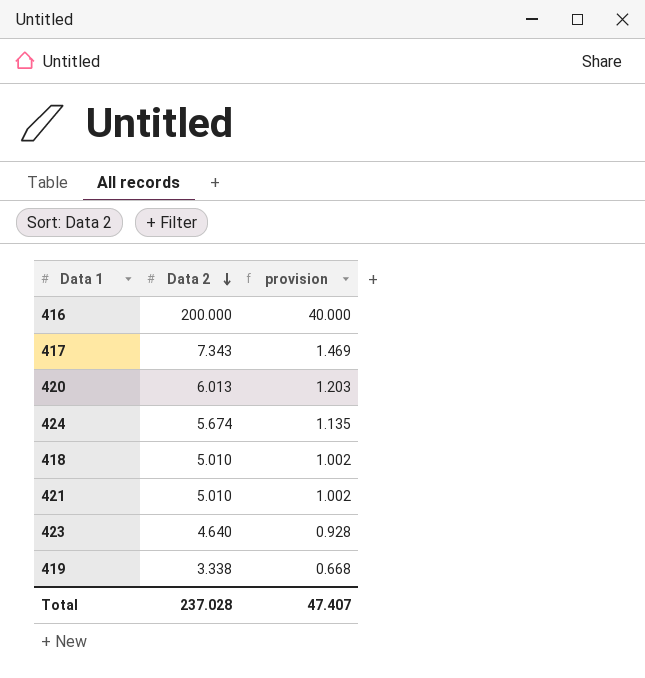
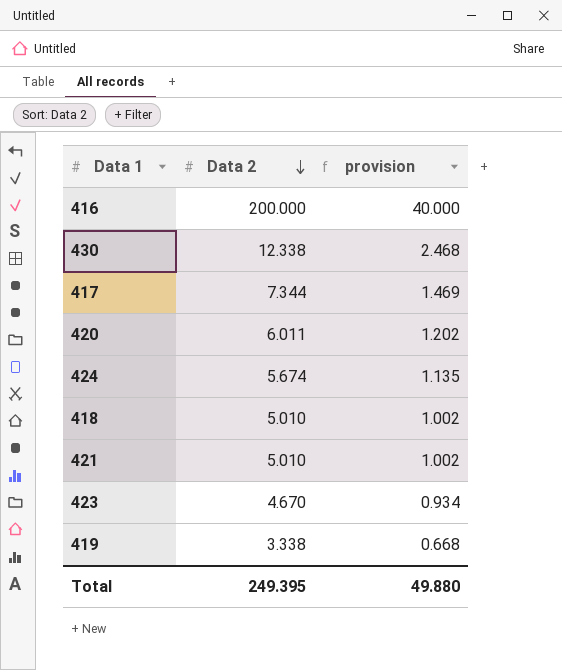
row 430: none -> 12.338 | 2.468
417 | Data 2: 7.343 -> 7.344
420 | Data 2: 6.013 -> 6.011
420 | provision: 1.203 -> 1.202
423 | Data 2: 4.640 -> 4.670
423 | provision: 0.928 -> 0.934
Total | Data 2: 237.028 -> 249.395
Total | provision: 47.407 -> 49.880

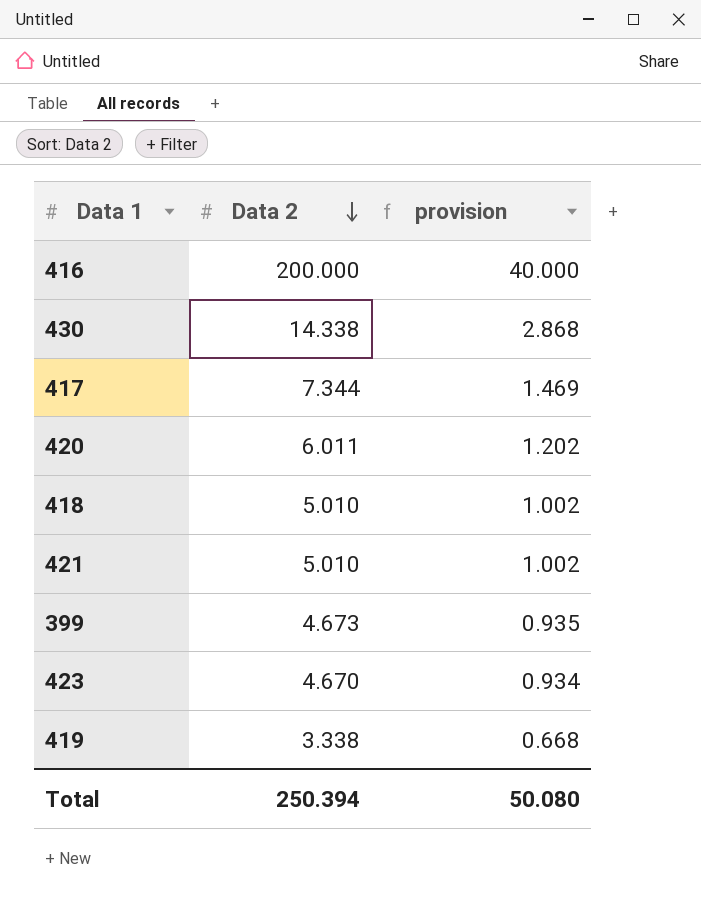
row 424: 5.674 | 1.135 -> none
430 | Data 2: 12.338 -> 14.338
430 | provision: 2.468 -> 2.868
row 399: none -> 4.673 | 0.935
Total | Data 2: 249.395 -> 250.394
Total | provision: 49.880 -> 50.080

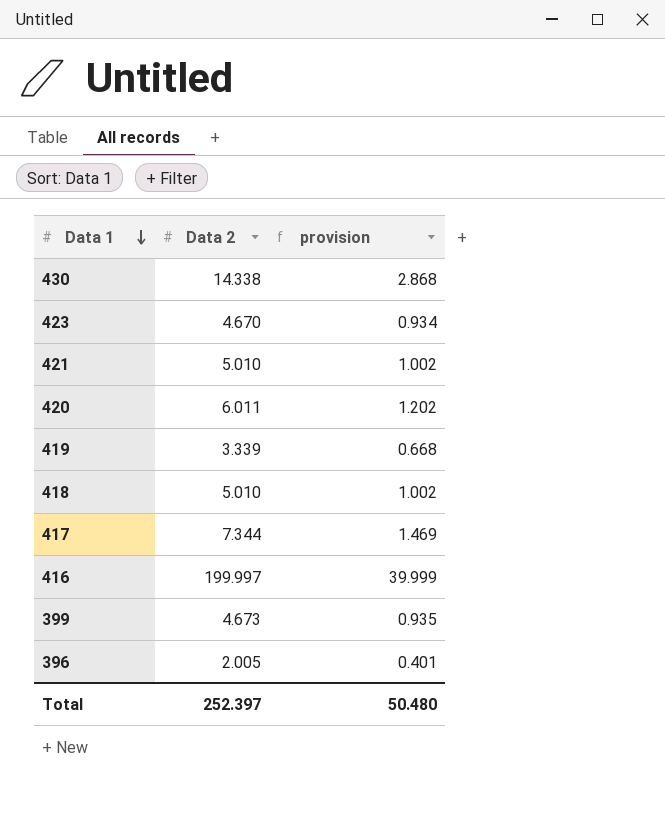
row order: Data 2 descending -> Data 1 descending
419 | Data 2: 3.338 -> 3.339
416 | Data 2: 200.000 -> 199.997
416 | provision: 40.000 -> 39.999
row 396: none -> 2.005 | 0.401
Total | Data 2: 250.394 -> 252.397
Total | provision: 50.080 -> 50.480

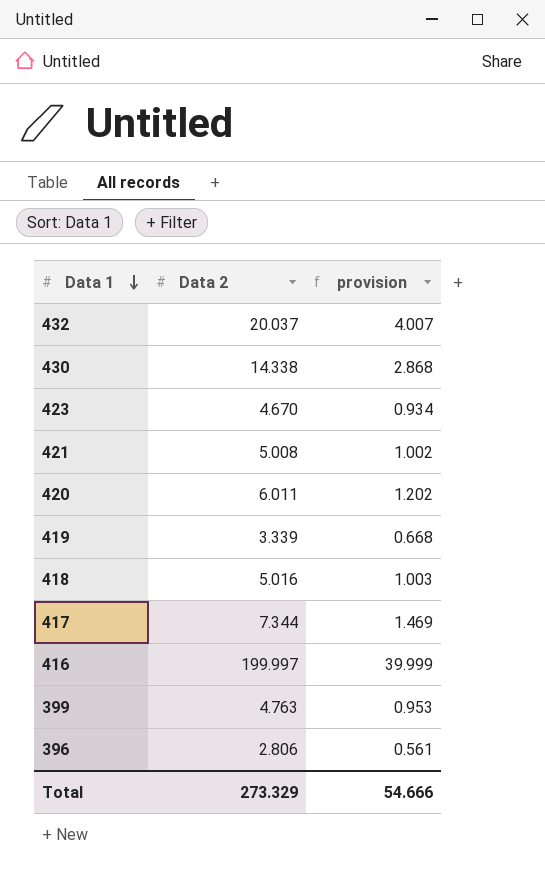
row 432: none -> 20.037 | 4.007
421 | Data 2: 5.010 -> 5.008
418 | Data 2: 5.010 -> 5.016
418 | provision: 1.002 -> 1.003
399 | Data 2: 4.673 -> 4.763
399 | provision: 0.935 -> 0.953
396 | Data 2: 2.005 -> 2.806
396 | provision: 0.401 -> 0.561
Total | Data 2: 252.397 -> 273.329
Total | provision: 50.480 -> 54.666

